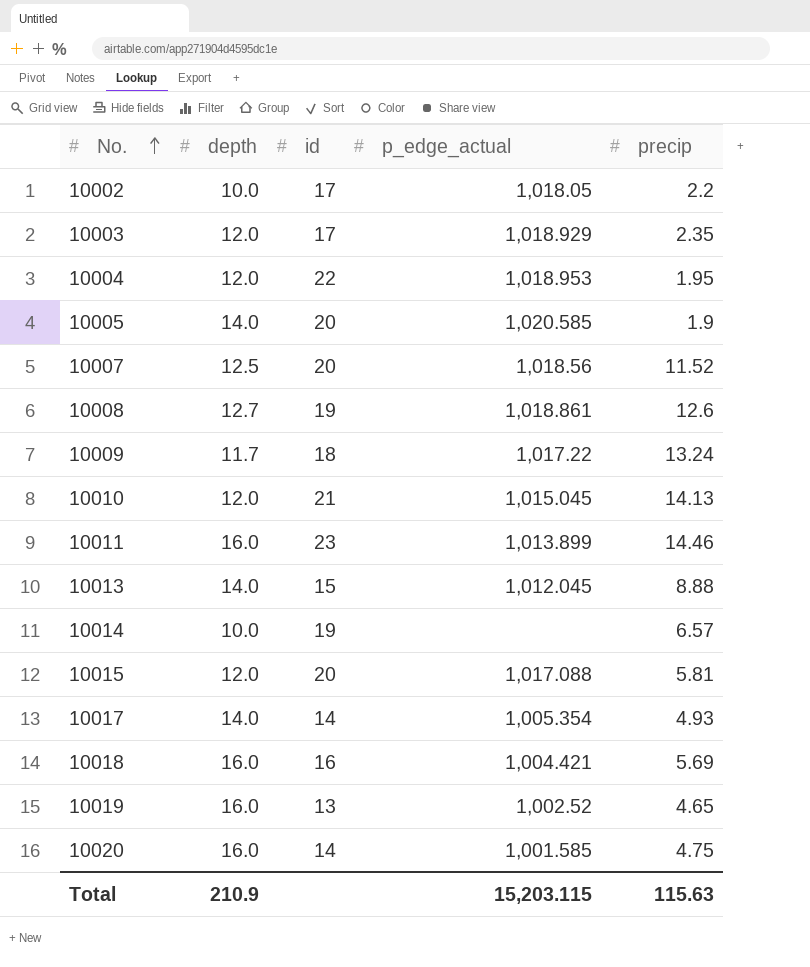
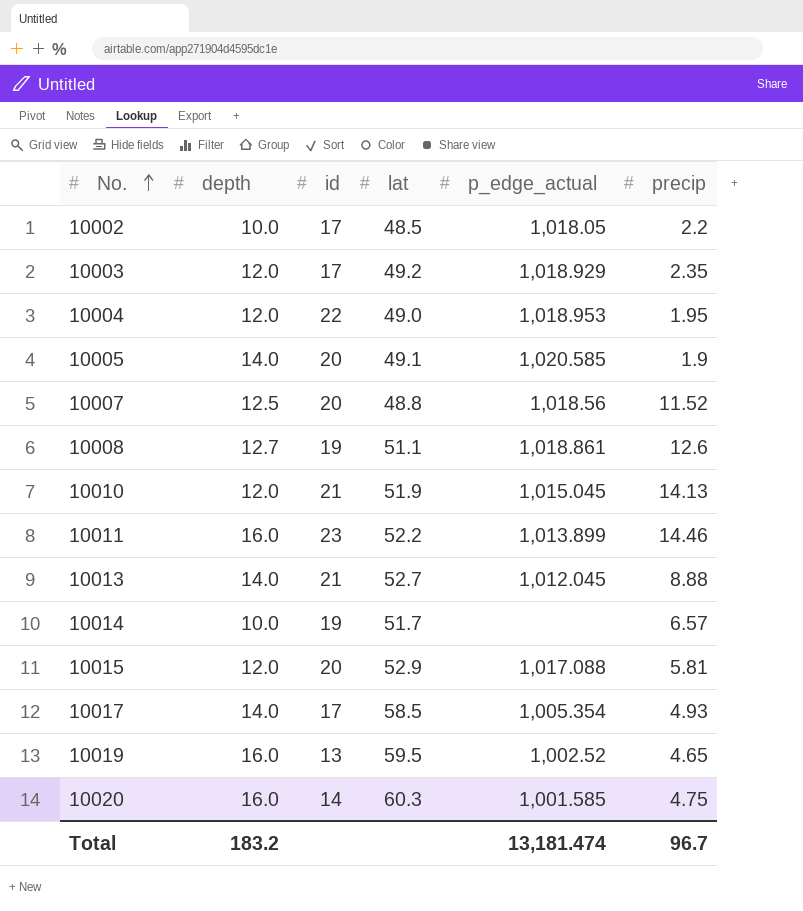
column lat | position: none -> 4
row 10009: 11.7 | 18 | 1,017.22 | 13.24 -> none
row 10018: 16.0 | 16 | 1,004.421 | 5.69 -> none
10013 | id: 15 -> 21
10017 | id: 14 -> 17
Total | depth: 210.9 -> 183.2
Total | p_edge_actual: 15,203.115 -> 13,181.474
Total | precip: 115.63 -> 96.7

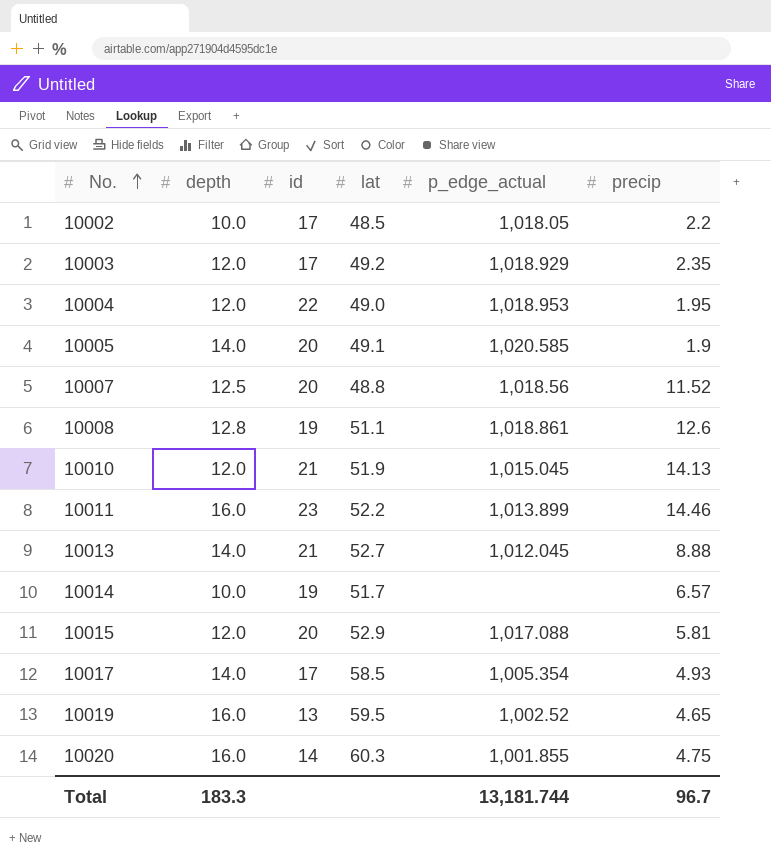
10008 | depth: 12.7 -> 12.8
10020 | p_edge_actual: 1,001.585 -> 1,001.855
Total | depth: 183.2 -> 183.3
Total | p_edge_actual: 13,181.474 -> 13,181.744

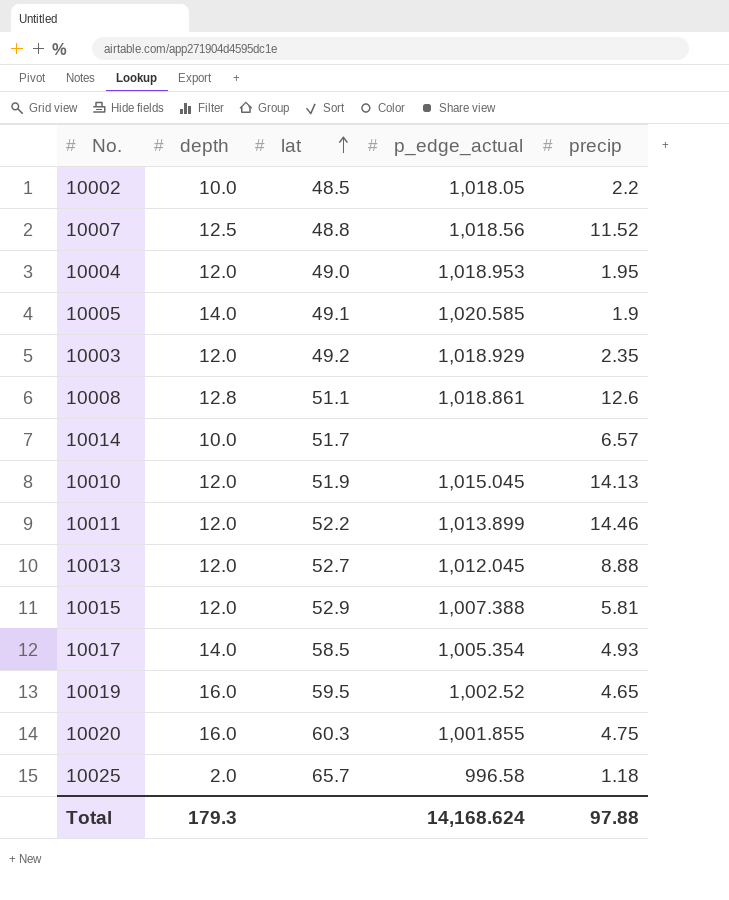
row order: No. ascending -> lat ascending
column id | position: 3 -> none
10011 | depth: 16.0 -> 12.0
10013 | depth: 14.0 -> 12.0
10015 | p_edge_actual: 1,017.088 -> 1,007.388
row 10025: none -> 2.0 | 65.7 | 996.58 | 1.18
Total | depth: 183.3 -> 179.3
Total | p_edge_actual: 13,181.744 -> 14,168.624
Total | precip: 96.7 -> 97.88

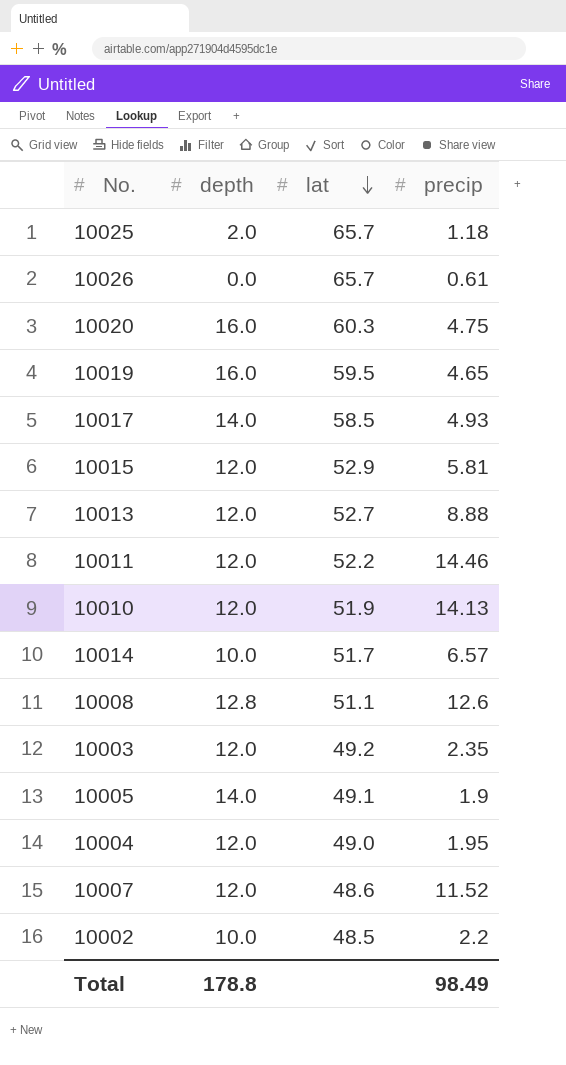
row order: lat ascending -> lat descending
column p_edge_actual | position: 4 -> none
row 10026: none -> 0.0 | 65.7 | 0.61
10007 | depth: 12.5 -> 12.0
10007 | lat: 48.8 -> 48.6
Total | depth: 179.3 -> 178.8
Total | precip: 97.88 -> 98.49

